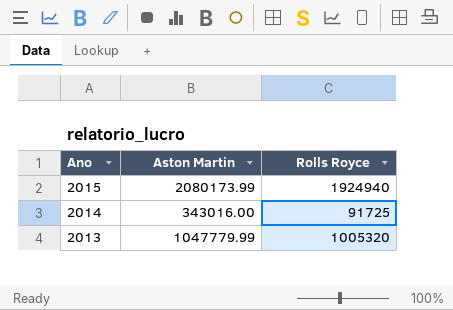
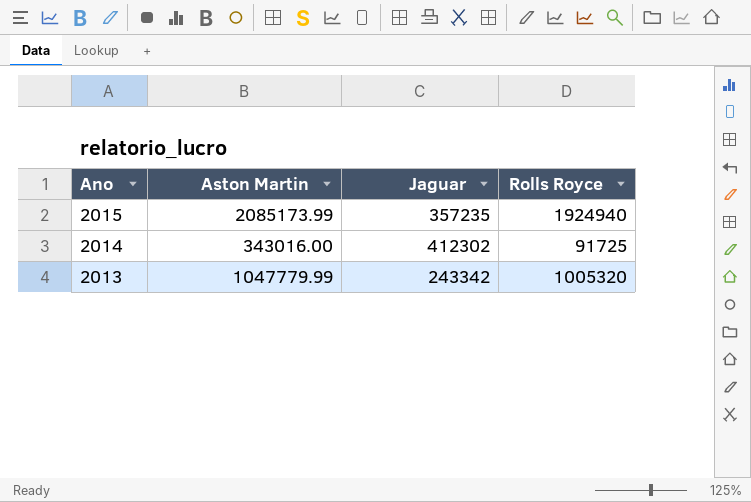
column Jaguar | position: none -> 3
2015 | Aston Martin: 2080173.99 -> 2085173.99

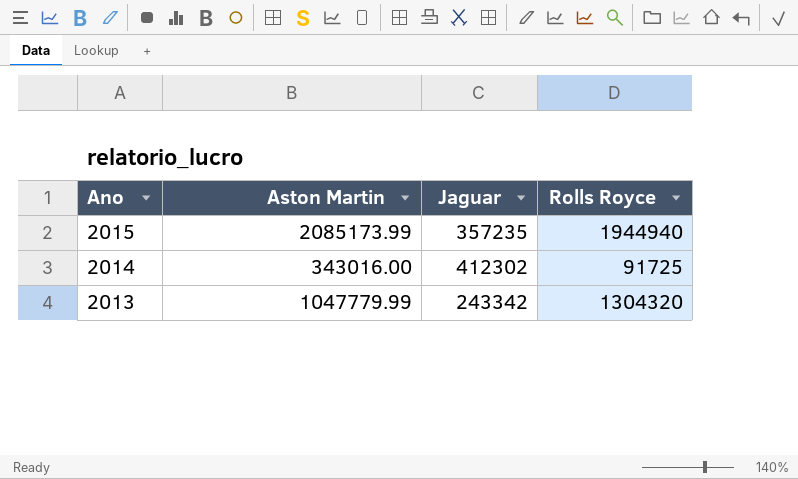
2015 | Rolls Royce: 1924940 -> 1944940
2013 | Rolls Royce: 1005320 -> 1304320

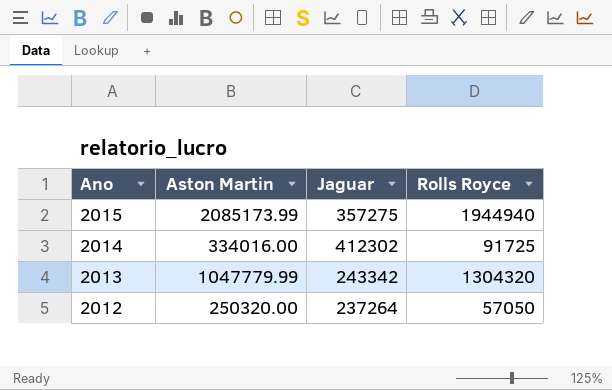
2015 | Jaguar: 357235 -> 357275
2014 | Aston Martin: 343016.00 -> 334016.00
row 2012: none -> 250320.00 | 237264 | 57050

